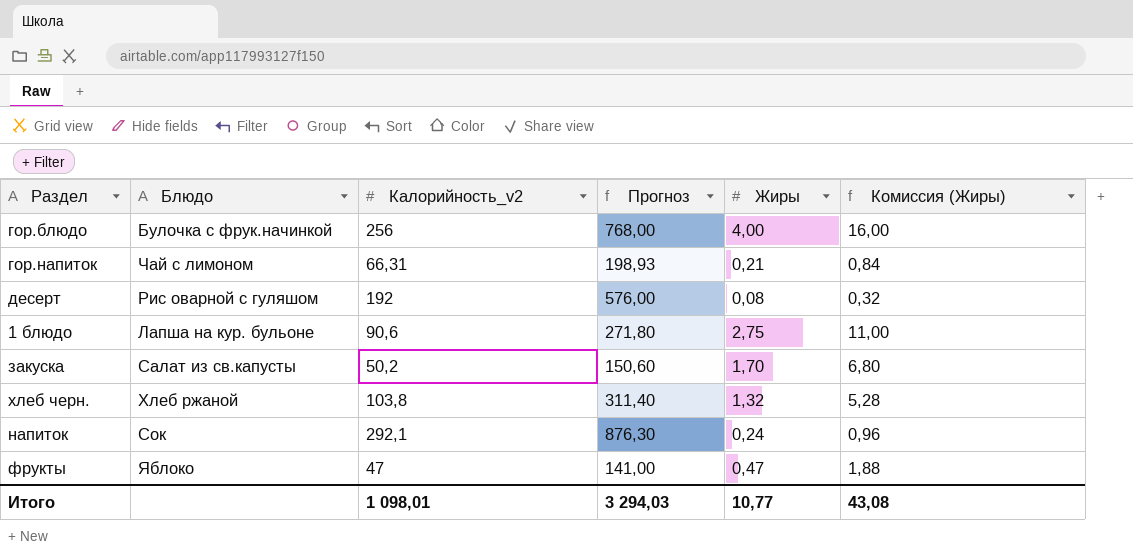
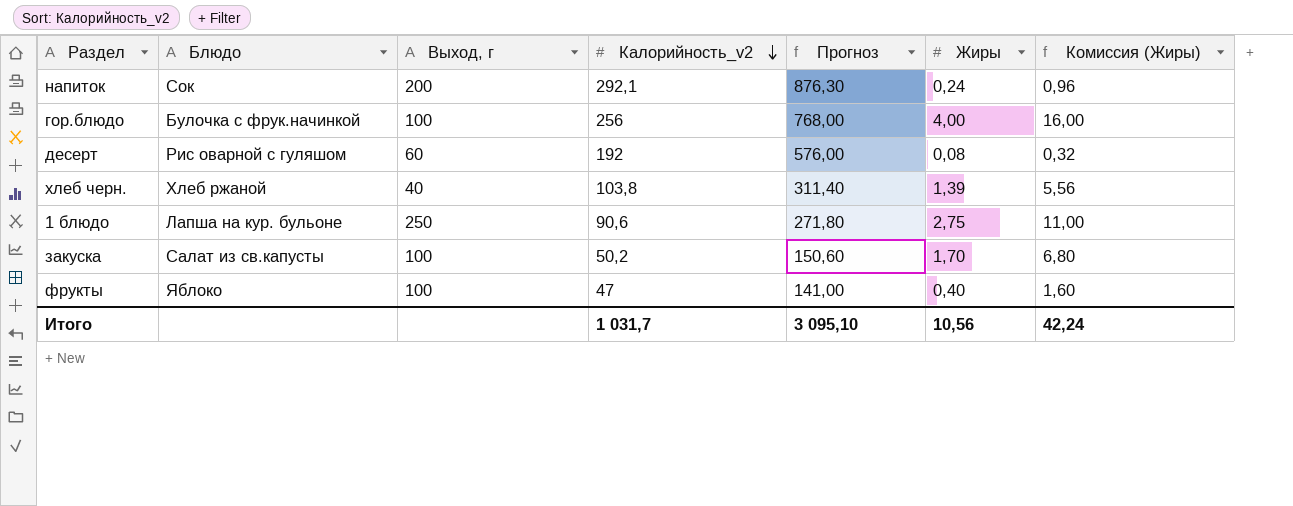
row order: none -> Калорийность_v2 descending
column Выход, г | position: none -> 3
row гор.напиток: Чай с лимоном | 66,31 | 198,93 | 0,21 | 0,84 -> none
хлеб черн. | Жиры: 1,32 -> 1,39
хлеб черн. | Комиссия (Жиры): 5,28 -> 5,56
фрукты | Жиры: 0,47 -> 0,40
фрукты | Комиссия (Жиры): 1,88 -> 1,60
Итого | Калорийность_v2: 1 098,01 -> 1 031,7
Итого | Прогноз: 3 294,03 -> 3 095,10
Итого | Жиры: 10,77 -> 10,56
Итого | Комиссия (Жиры): 43,08 -> 42,24

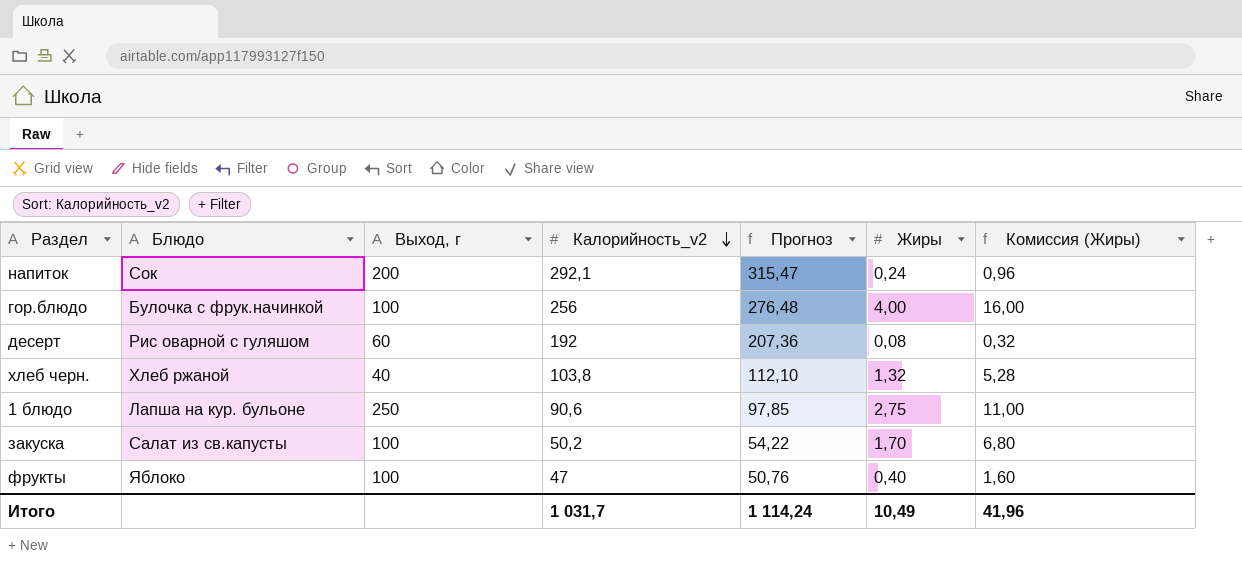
column Прогноз | formula: [Калорийность_v2] * 3 -> [Калорийность_v2] * 1,08
хлеб черн. | Жиры: 1,39 -> 1,32
хлеб черн. | Комиссия (Жиры): 5,56 -> 5,28
Итого | Прогноз: 3 095,10 -> 1 114,24
Итого | Жиры: 10,56 -> 10,49
Итого | Комиссия (Жиры): 42,24 -> 41,96

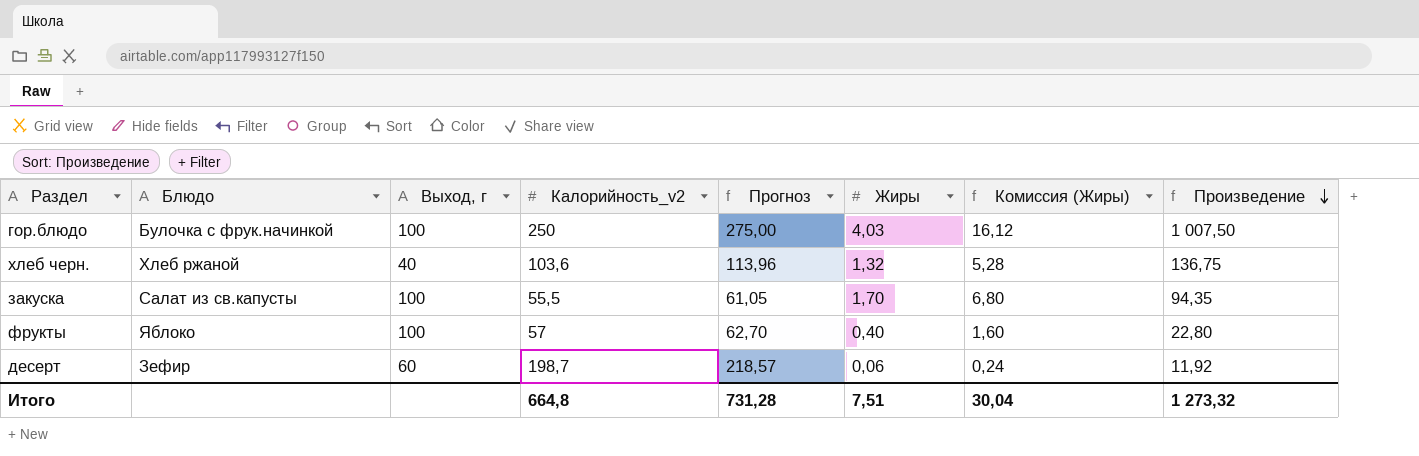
row order: Калорийность_v2 descending -> Произведение descending
column Прогноз | formula: [Калорийность_v2] * 1,08 -> [Калорийность_v2] * 1,1
column Произведение | formula: none -> [Калорийность_v2] * [Жиры]
row напиток: Сок | 200 | 292,1 | 315,47 | 0,24 | 0,96 -> none
row 1 блюдо: Лапша на кур. бульоне | 250 | 90,6 | 97,85 | 2,75 | 11,00 -> none
гор.блюдо | Калорийность_v2: 256 -> 250
гор.блюдо | Жиры: 4,00 -> 4,03
гор.блюдо | Комиссия (Жиры): 16,00 -> 16,12
хлеб черн. | Калорийность_v2: 103,8 -> 103,6
закуска | Калорийность_v2: 50,2 -> 55,5
фрукты | Калорийность_v2: 47 -> 57
десерт | Блюдо: Рис оварной с гуляшом -> Зефир
десерт | Калорийность_v2: 192 -> 198,7
десерт | Жиры: 0,08 -> 0,06
десерт | Комиссия (Жиры): 0,32 -> 0,24
Итого | Калорийность_v2: 1 031,7 -> 664,8
Итого | Прогноз: 1 114,24 -> 731,28
Итого | Жиры: 10,49 -> 7,51
Итого | Комиссия (Жиры): 41,96 -> 30,04

